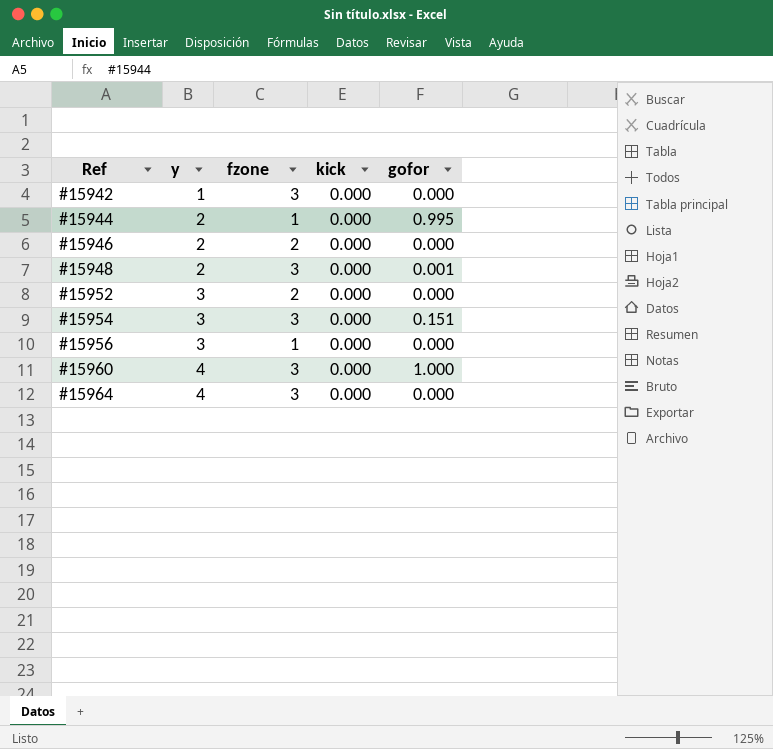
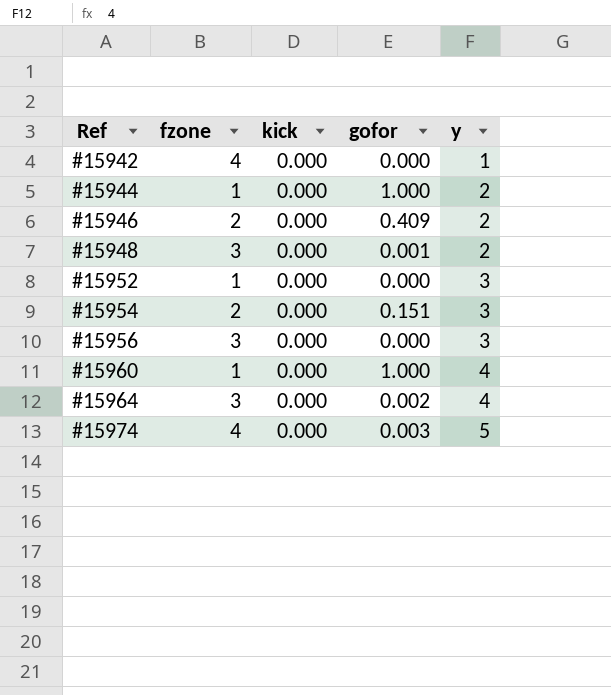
column y | position: 2 -> 5
#15942 | fzone: 3 -> 4
#15944 | gofor: 0.995 -> 1.000
#15946 | gofor: 0.000 -> 0.409
#15952 | fzone: 2 -> 1
#15954 | fzone: 3 -> 2
#15956 | fzone: 1 -> 3
#15960 | fzone: 3 -> 1
#15964 | gofor: 0.000 -> 0.002
row #15974: none -> 4 | 0.000 | 0.003 | 5

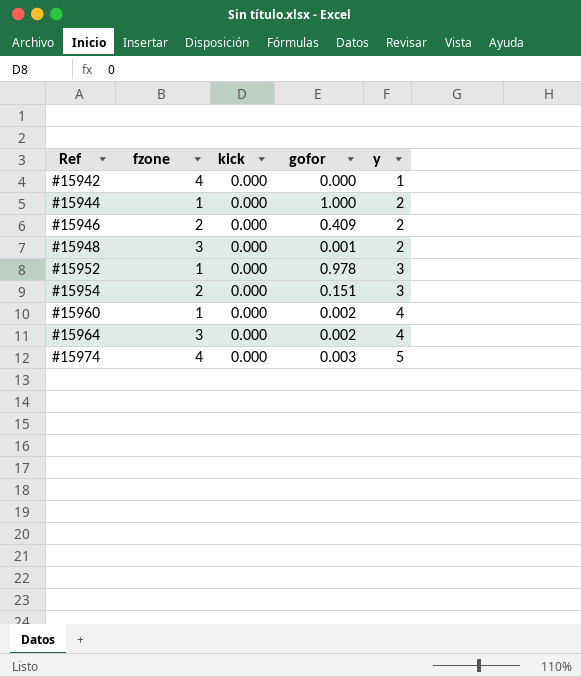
row #15956: 3 | 0.000 | 0.000 | 3 -> none
#15952 | gofor: 0.000 -> 0.978
#15960 | gofor: 1.000 -> 0.002

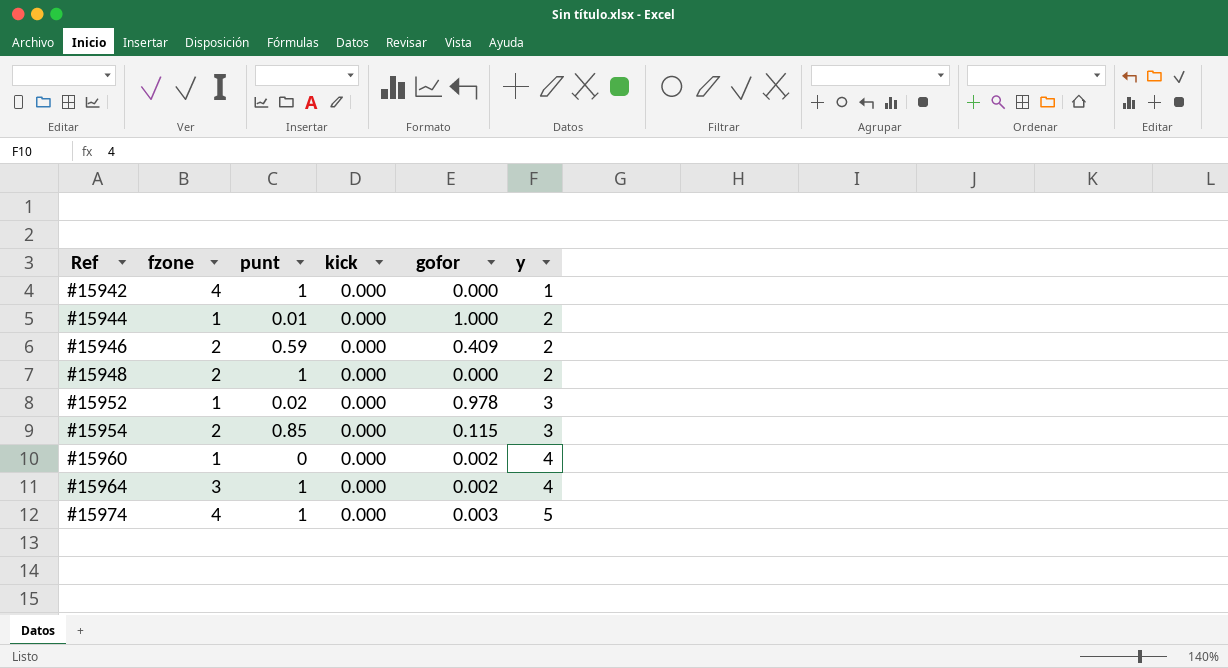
column punt | position: none -> 3
#15948 | fzone: 3 -> 2
#15948 | gofor: 0.001 -> 0.000
#15954 | gofor: 0.151 -> 0.115

